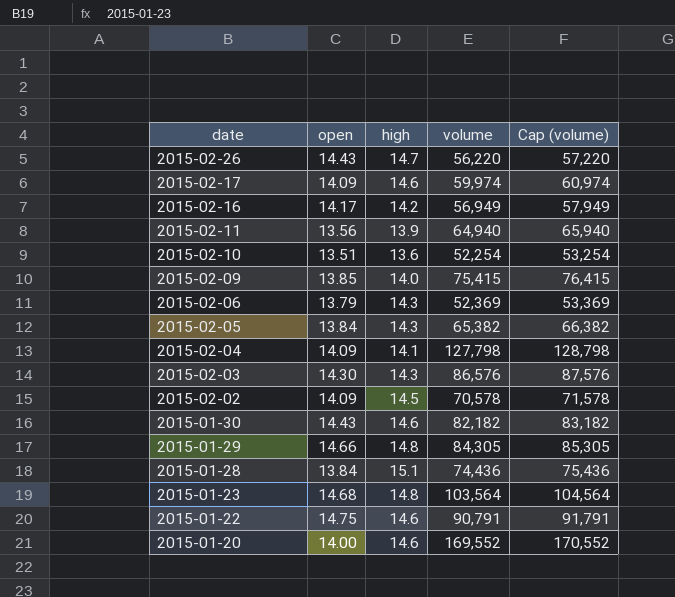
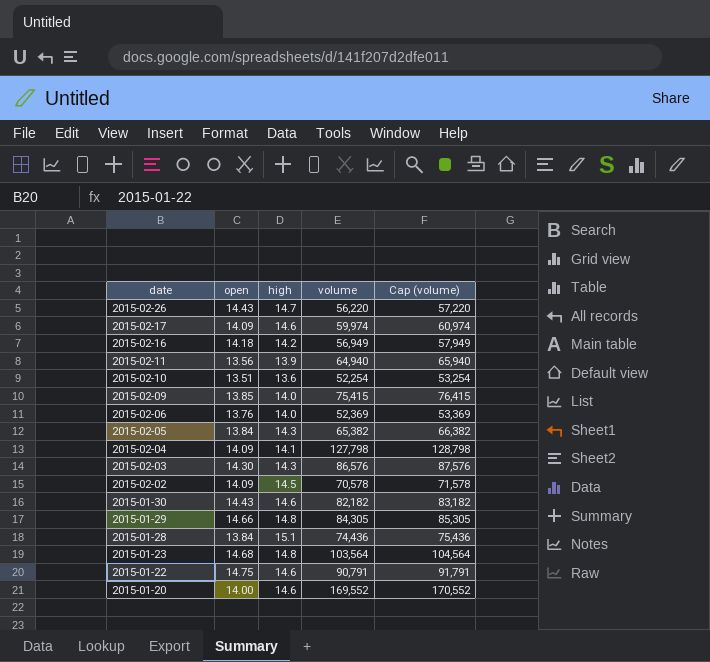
2015-02-16 | open: 14.17 -> 14.18
2015-02-06 | open: 13.79 -> 13.76
2015-02-06 | high: 14.3 -> 14.0

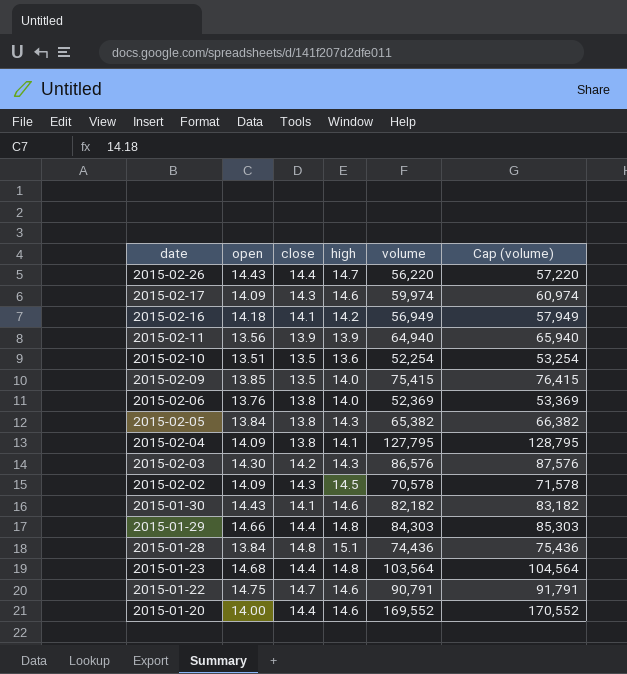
column close | position: none -> 3
2015-02-04 | volume: 127,798 -> 127,795
2015-02-04 | Cap (volume): 128,798 -> 128,795
2015-01-29 | volume: 84,305 -> 84,303
2015-01-29 | Cap (volume): 85,305 -> 85,303

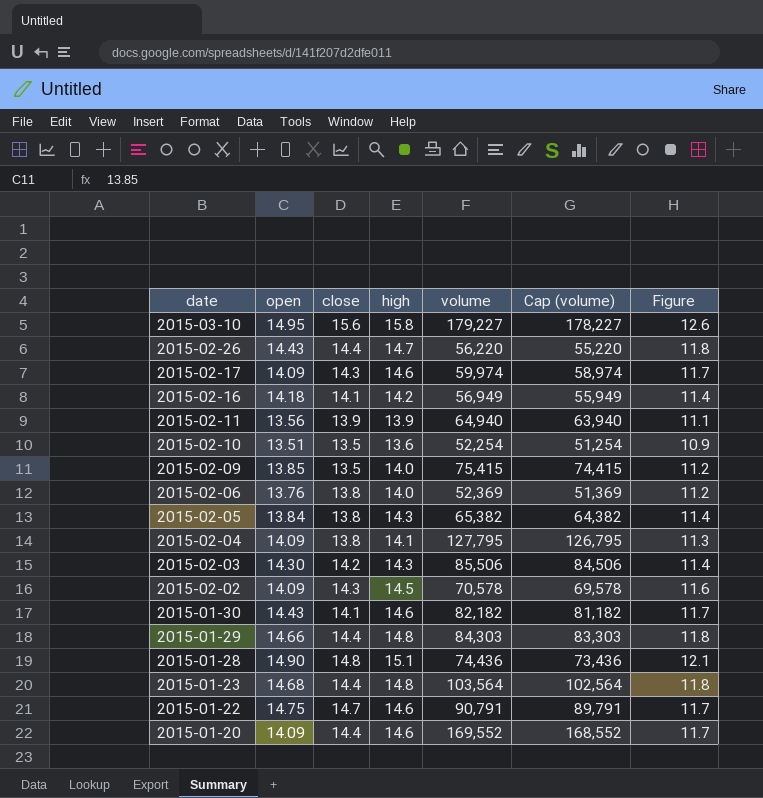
column Cap (volume) | formula: [volume] + 1000 -> [volume] - 1000
column Figure | formula: none -> [high] * 0.8
row 2015-03-10: none -> 14.95 | 15.6 | 15.8 | 179,227 | 178,227 | 12.6
2015-02-03 | volume: 86,576 -> 85,506
2015-01-28 | open: 13.84 -> 14.90
2015-01-20 | open: 14.00 -> 14.09

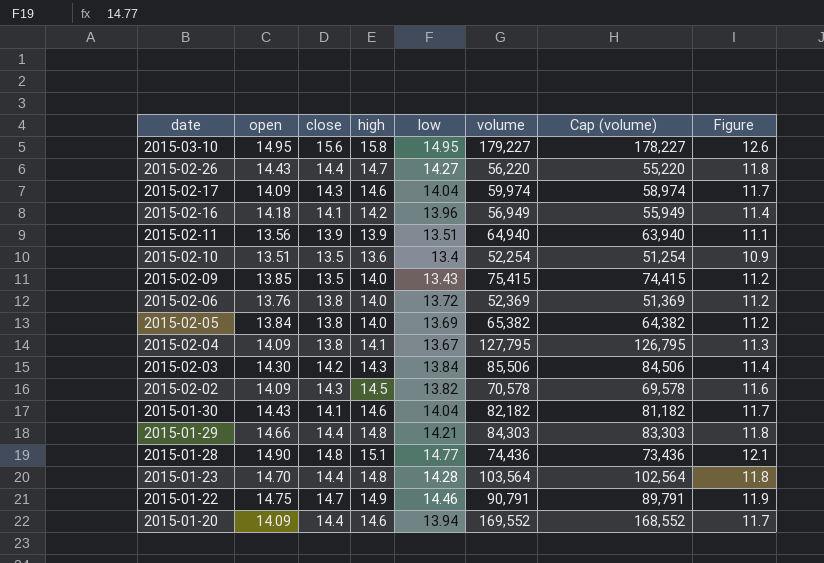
column low | position: none -> 5
2015-02-05 | high: 14.3 -> 14.0
2015-02-05 | Figure: 11.4 -> 11.2
2015-01-23 | open: 14.68 -> 14.70
2015-01-22 | high: 14.6 -> 14.9
2015-01-22 | Figure: 11.7 -> 11.9

